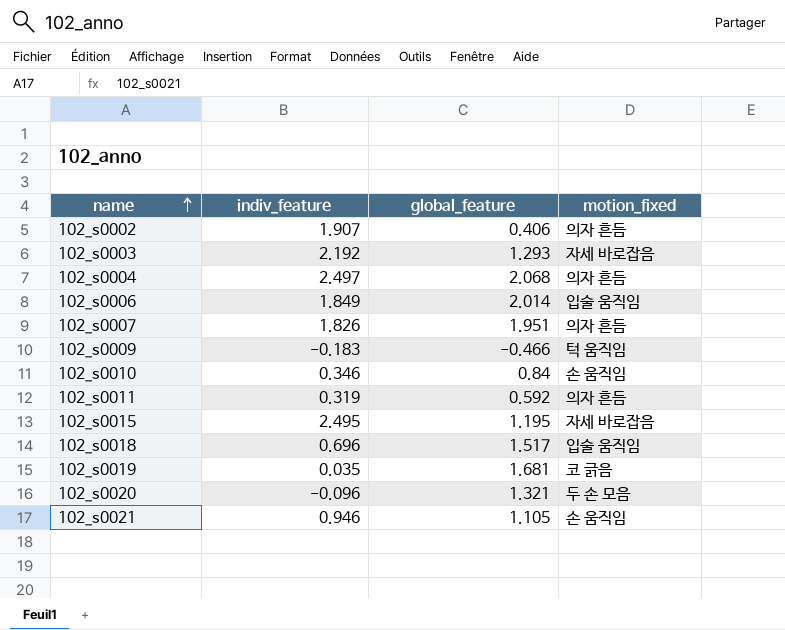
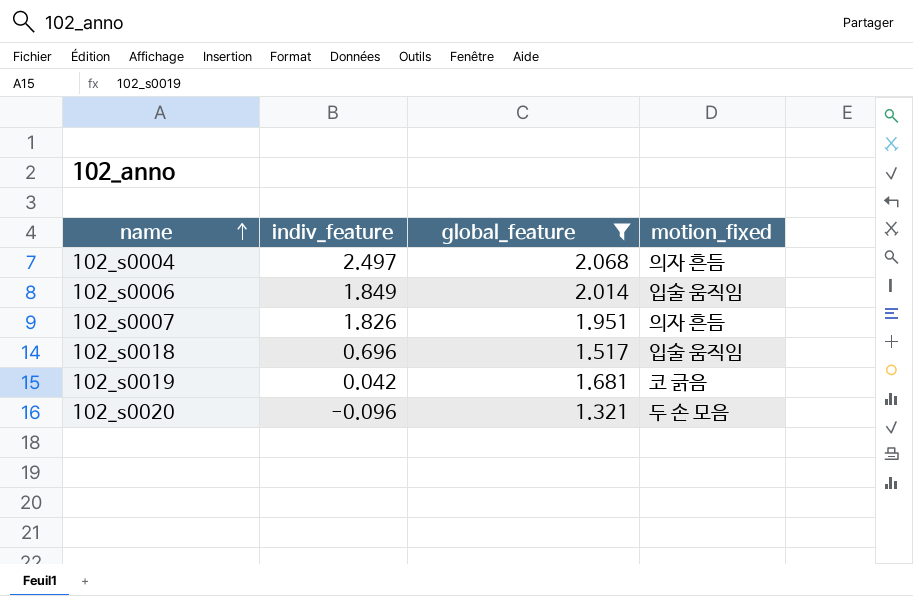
filter: none -> global_feature >= 1.321
102_s0019 | indiv_feature: 0.035 -> 0.042

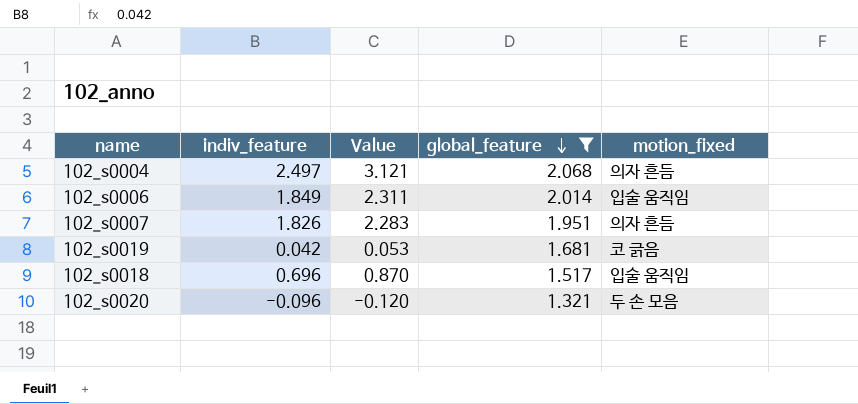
row order: name ascending -> global_feature descending
column Value | formula: none -> [indiv_feature] * 1.25

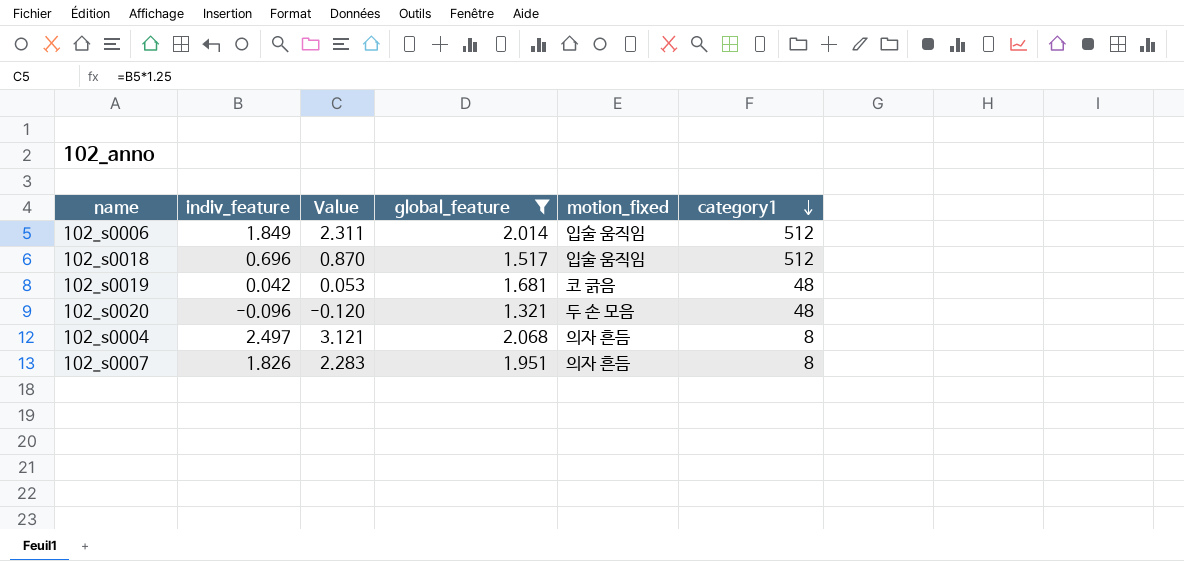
row order: global_feature descending -> category1 descending
column category1 | position: none -> 6

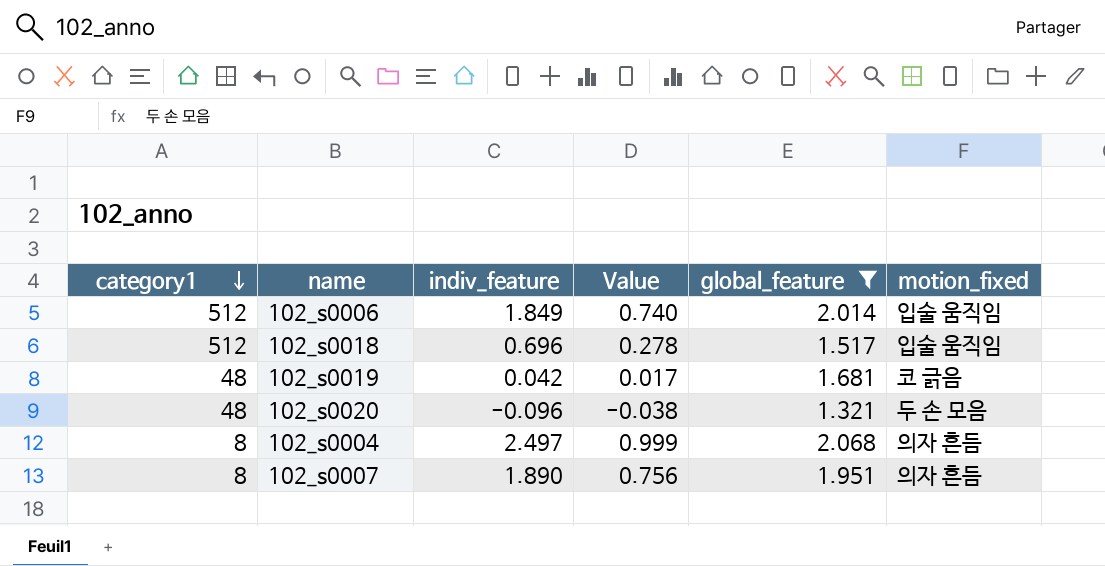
column category1 | position: 6 -> 1
column Value | formula: [indiv_feature] * 1.25 -> [indiv_feature] * 0.4
102_s0007 | indiv_feature: 1.826 -> 1.890

